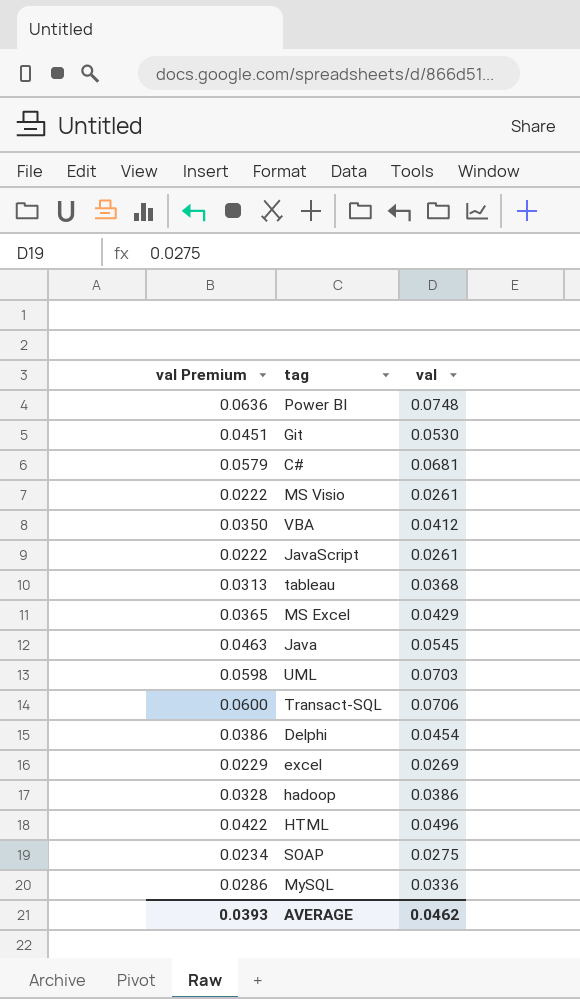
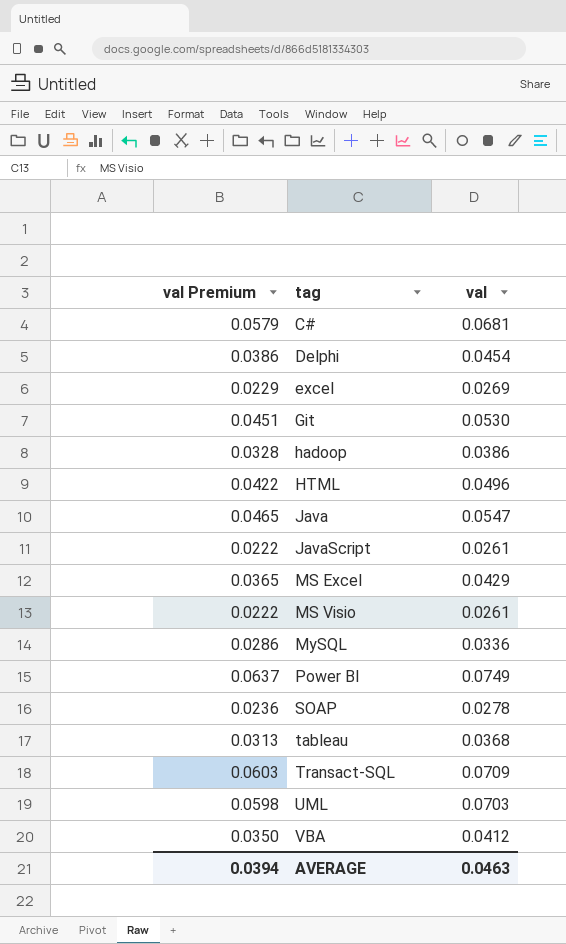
row order: none -> tag ascending
Java | val Premium: 0.0463 -> 0.0465
Java | val: 0.0545 -> 0.0547
Power BI | val Premium: 0.0636 -> 0.0637
Power BI | val: 0.0748 -> 0.0749
SOAP | val Premium: 0.0234 -> 0.0236
SOAP | val: 0.0275 -> 0.0278
Transact-SQL | val Premium: 0.0600 -> 0.0603
Transact-SQL | val: 0.0706 -> 0.0709
AVERAGE | val Premium: 0.0393 -> 0.0394
AVERAGE | val: 0.0462 -> 0.0463

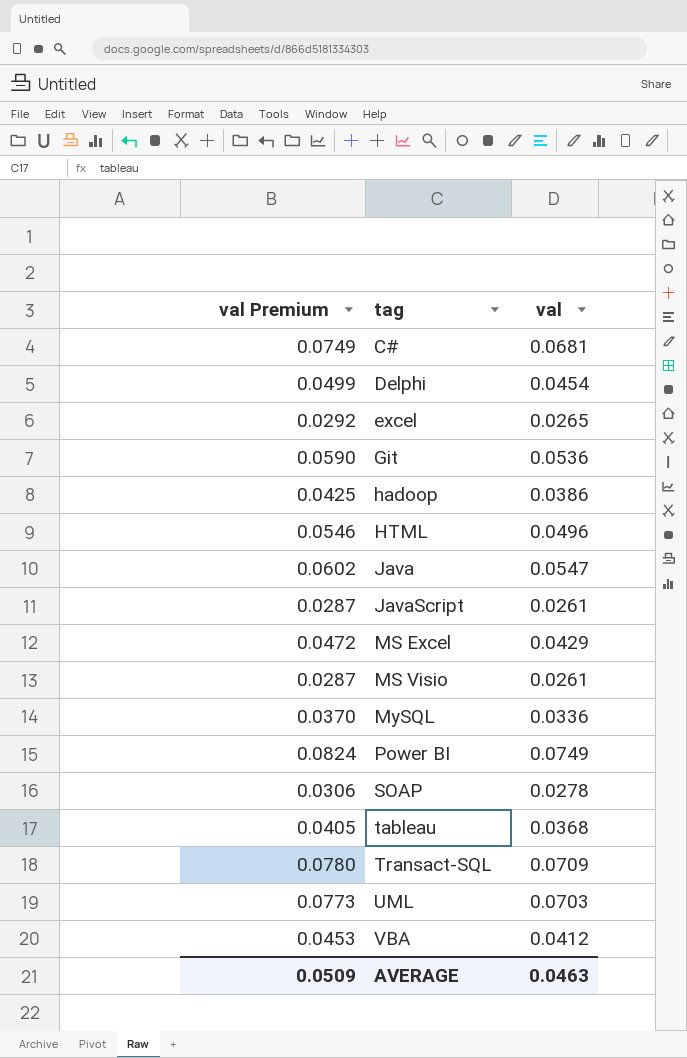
column val Premium | formula: [val] * 0.85 -> [val] * 1.1
excel | val: 0.0269 -> 0.0265
Git | val: 0.0530 -> 0.0536
AVERAGE | val Premium: 0.0394 -> 0.0509

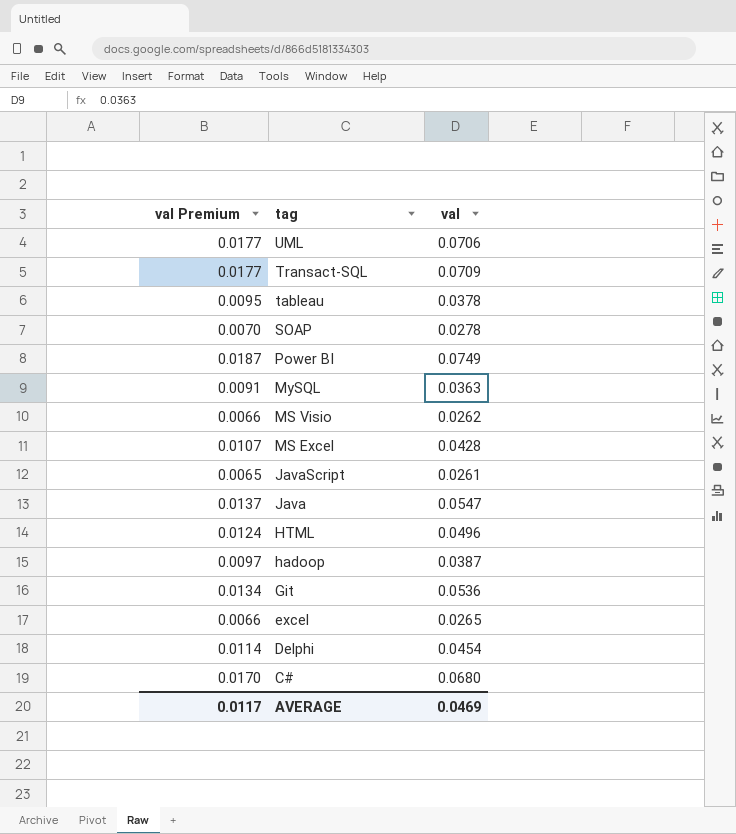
row order: tag ascending -> tag descending
column val Premium | formula: [val] * 1.1 -> [val] * 0.25
row VBA: 0.0453 | 0.0412 -> none
UML | val: 0.0703 -> 0.0706
tableau | val: 0.0368 -> 0.0378
MySQL | val: 0.0336 -> 0.0363
MS Visio | val: 0.0261 -> 0.0262
MS Excel | val: 0.0429 -> 0.0428
hadoop | val: 0.0386 -> 0.0387
C# | val: 0.0681 -> 0.0680
AVERAGE | val Premium: 0.0509 -> 0.0117
AVERAGE | val: 0.0463 -> 0.0469

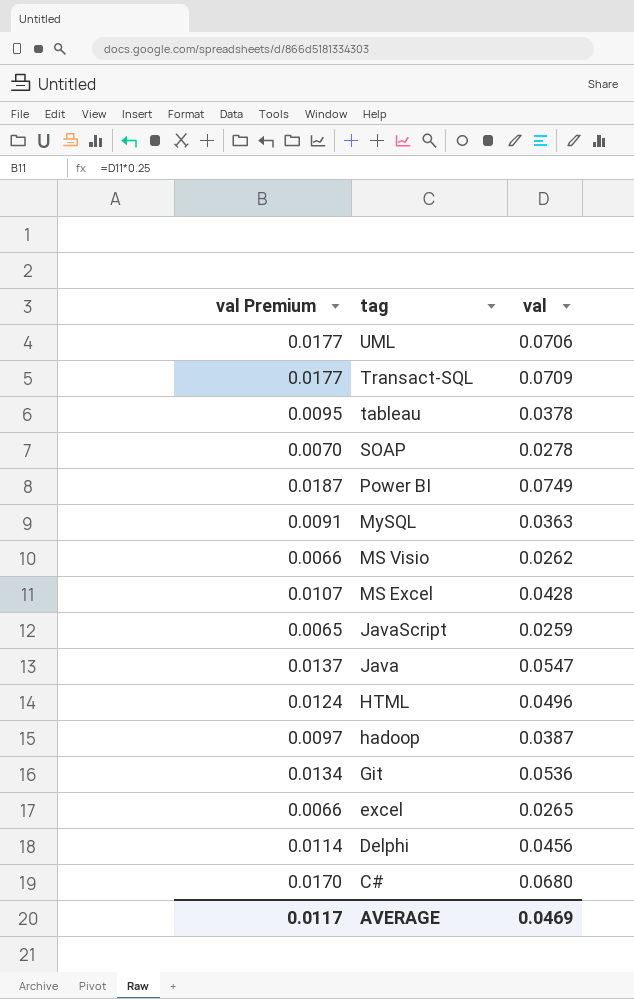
JavaScript | val: 0.0261 -> 0.0259
Delphi | val: 0.0454 -> 0.0456

